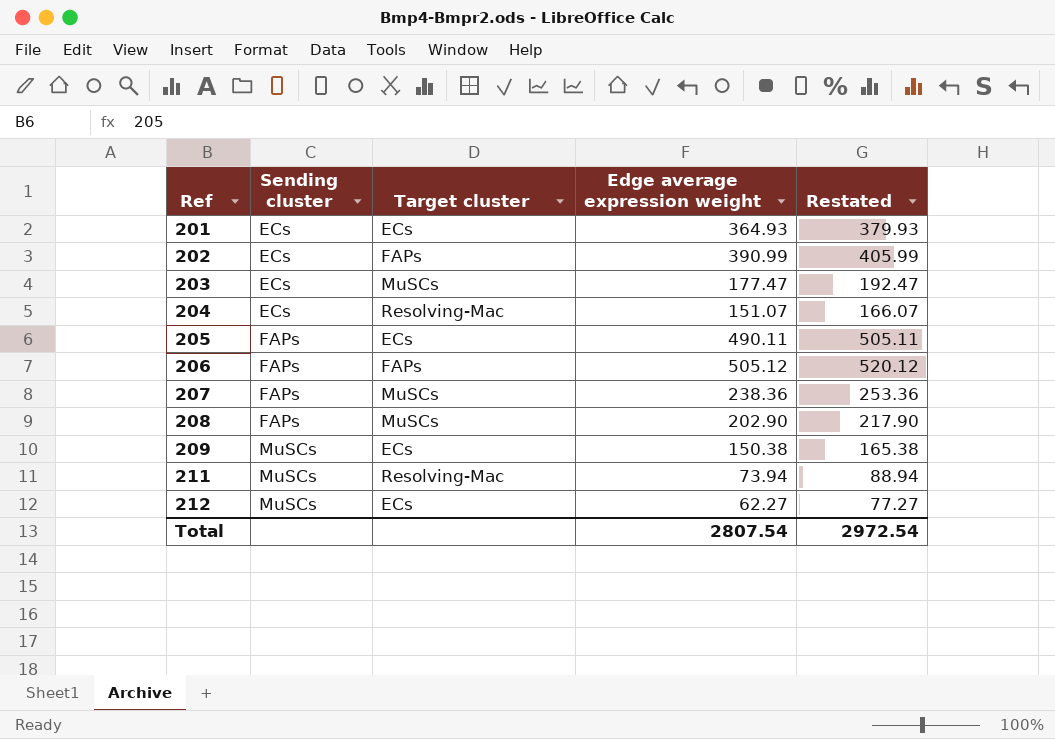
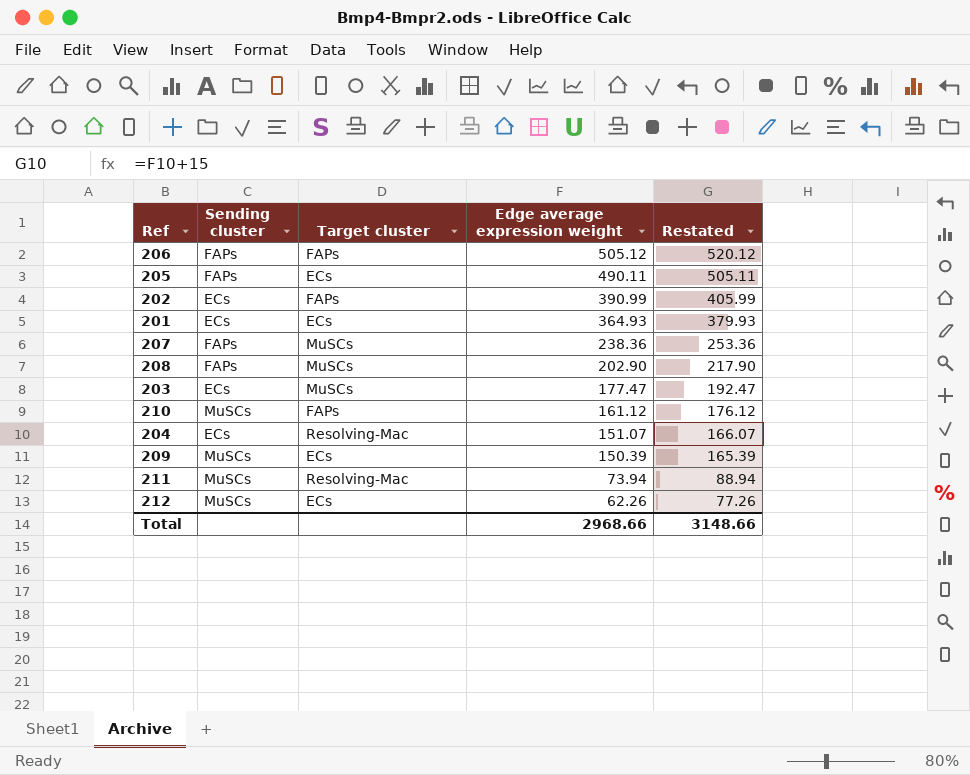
row order: Ref ascending -> Edge average expression weight descending
row 210: none -> MuSCs | FAPs | 161.12 | 176.12
209 | Edge average expression weight: 150.38 -> 150.39
209 | Restated: 165.38 -> 165.39
212 | Edge average expression weight: 62.27 -> 62.26
212 | Restated: 77.27 -> 77.26
Total | Edge average expression weight: 2807.54 -> 2968.66
Total | Restated: 2972.54 -> 3148.66

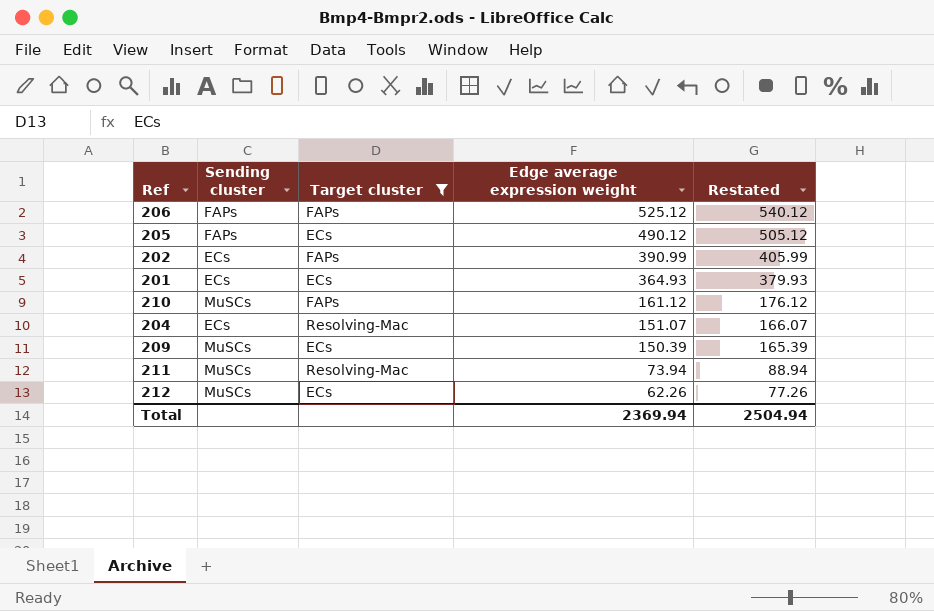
filter: none -> Target cluster != MuSCs
206 | Edge average expression weight: 505.12 -> 525.12
206 | Restated: 520.12 -> 540.12
205 | Edge average expression weight: 490.11 -> 490.12
205 | Restated: 505.11 -> 505.12
Total | Edge average expression weight: 2968.66 -> 2369.94
Total | Restated: 3148.66 -> 2504.94

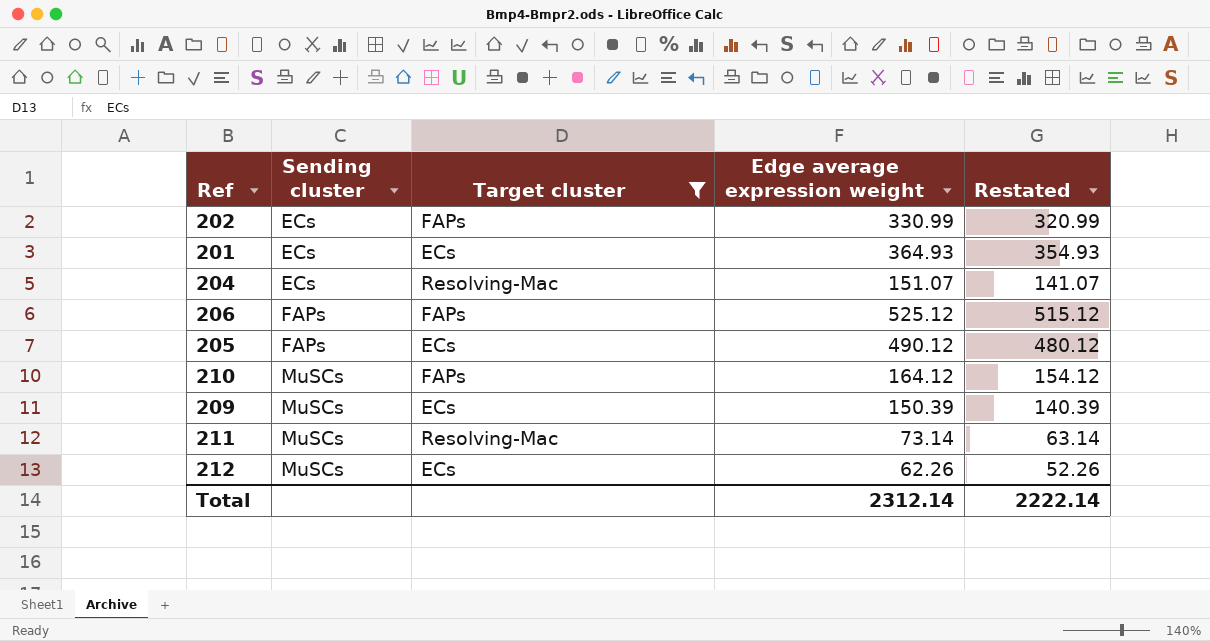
row order: Edge average expression weight descending -> Sending cluster ascending
column Restated | formula: [Edge average expression weight] + 15 -> [Edge average expression weight] - 10
202 | Edge average expression weight: 390.99 -> 330.99
210 | Edge average expression weight: 161.12 -> 164.12
211 | Edge average expression weight: 73.94 -> 73.14
Total | Edge average expression weight: 2369.94 -> 2312.14
Total | Restated: 2504.94 -> 2222.14

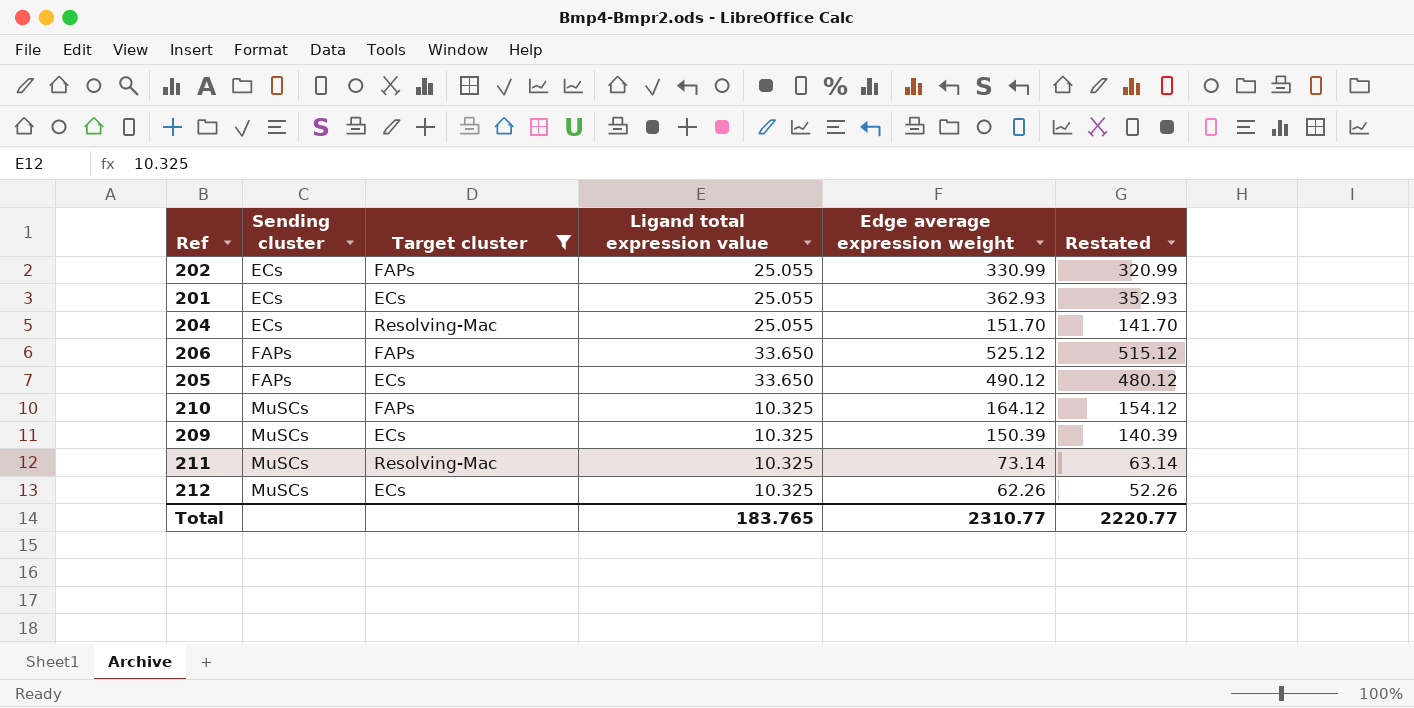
column Ligand total expression value | position: none -> 4
201 | Edge average expression weight: 364.93 -> 362.93
201 | Restated: 354.93 -> 352.93
204 | Edge average expression weight: 151.07 -> 151.70
204 | Restated: 141.07 -> 141.70
Total | Edge average expression weight: 2312.14 -> 2310.77
Total | Restated: 2222.14 -> 2220.77

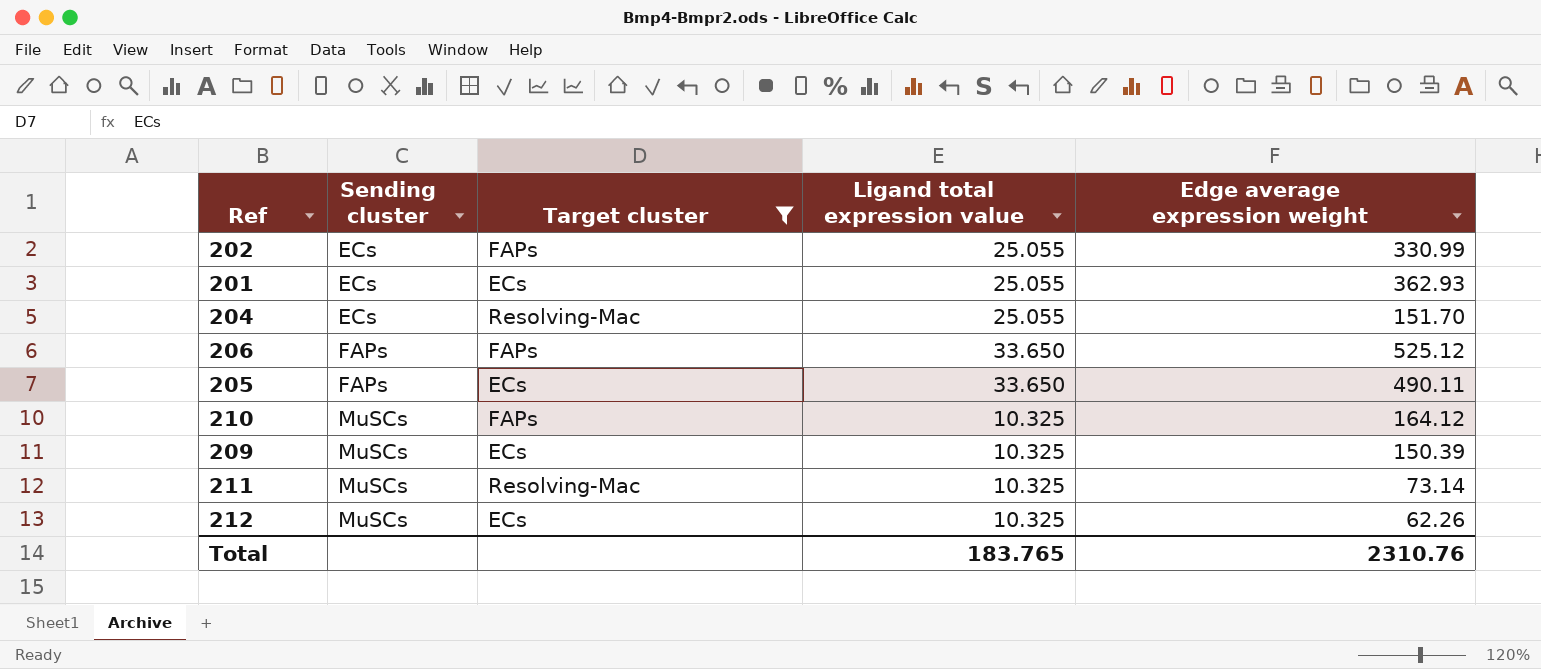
column Restated | formula: [Edge average expression weight] - 10 -> none
205 | Edge average expression weight: 490.12 -> 490.11
Total | Edge average expression weight: 2310.77 -> 2310.76

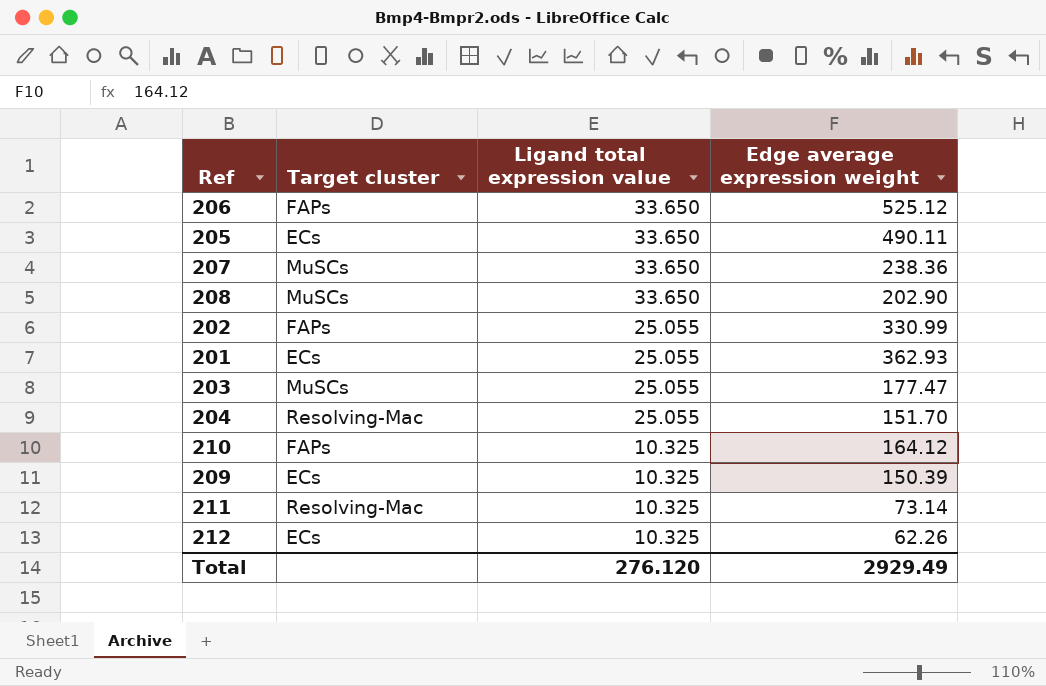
filter: Target cluster != MuSCs -> none
row order: Sending cluster ascending -> Ligand total expression value descending
column Sending cluster | position: 2 -> none
Total | Ligand total expression value: 183.765 -> 276.120
Total | Edge average expression weight: 2310.76 -> 2929.49

